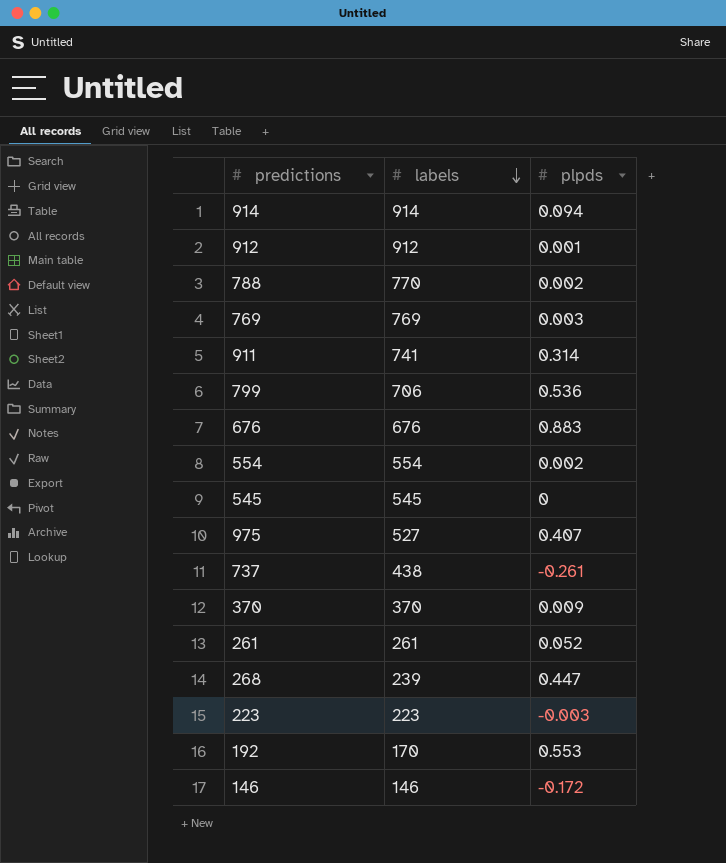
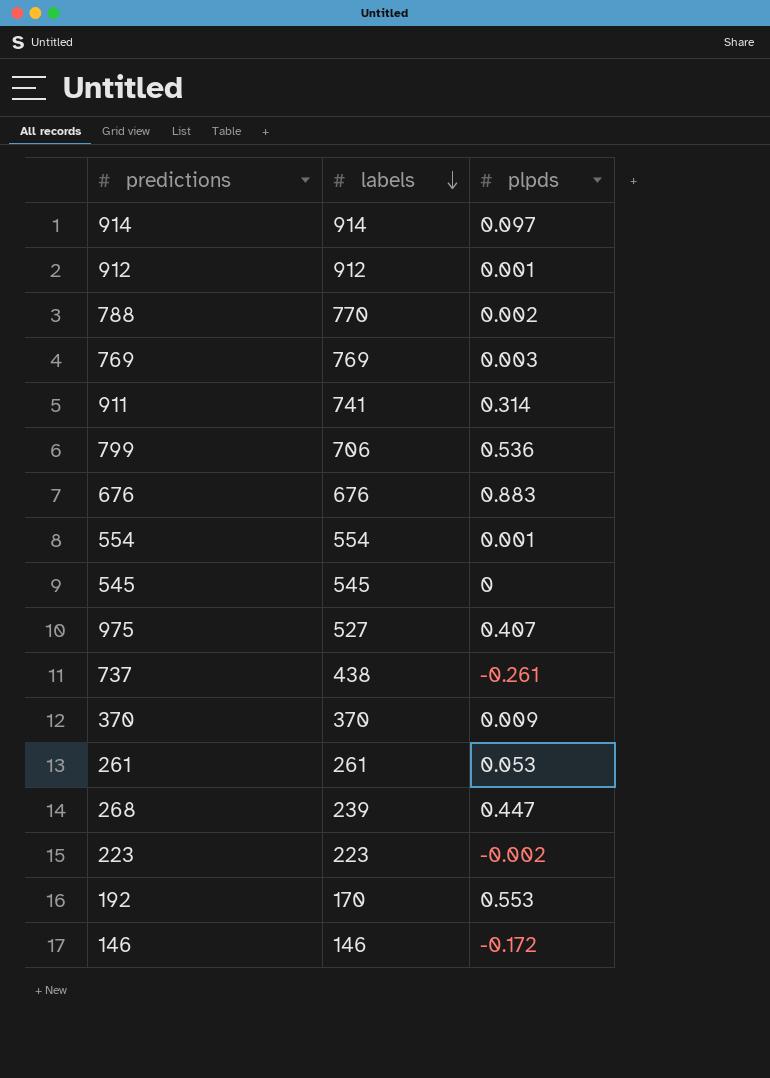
914 | plpds: 0.094 -> 0.097
554 | plpds: 0.002 -> 0.001
261 | plpds: 0.052 -> 0.053
223 | plpds: -0.003 -> -0.002

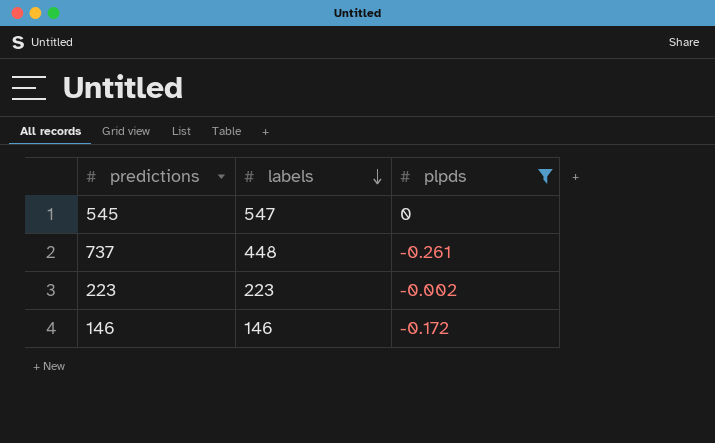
filter: none -> plpds <= 0
545 | labels: 545 -> 547
737 | labels: 438 -> 448

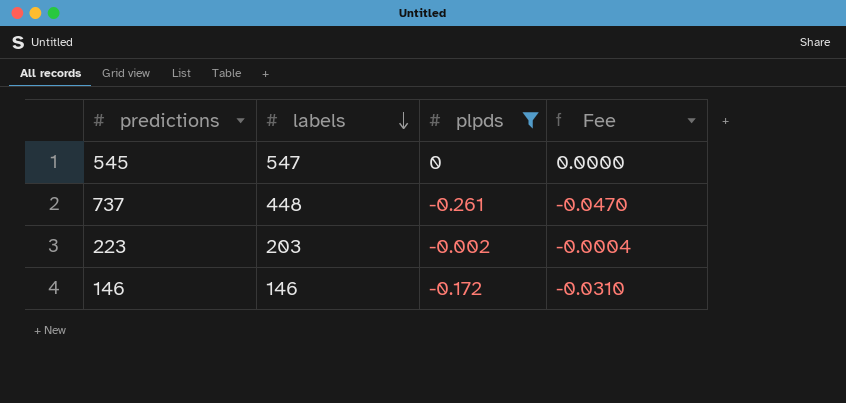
column Fee | formula: none -> [plpds] * 0.18
223 | labels: 223 -> 203

